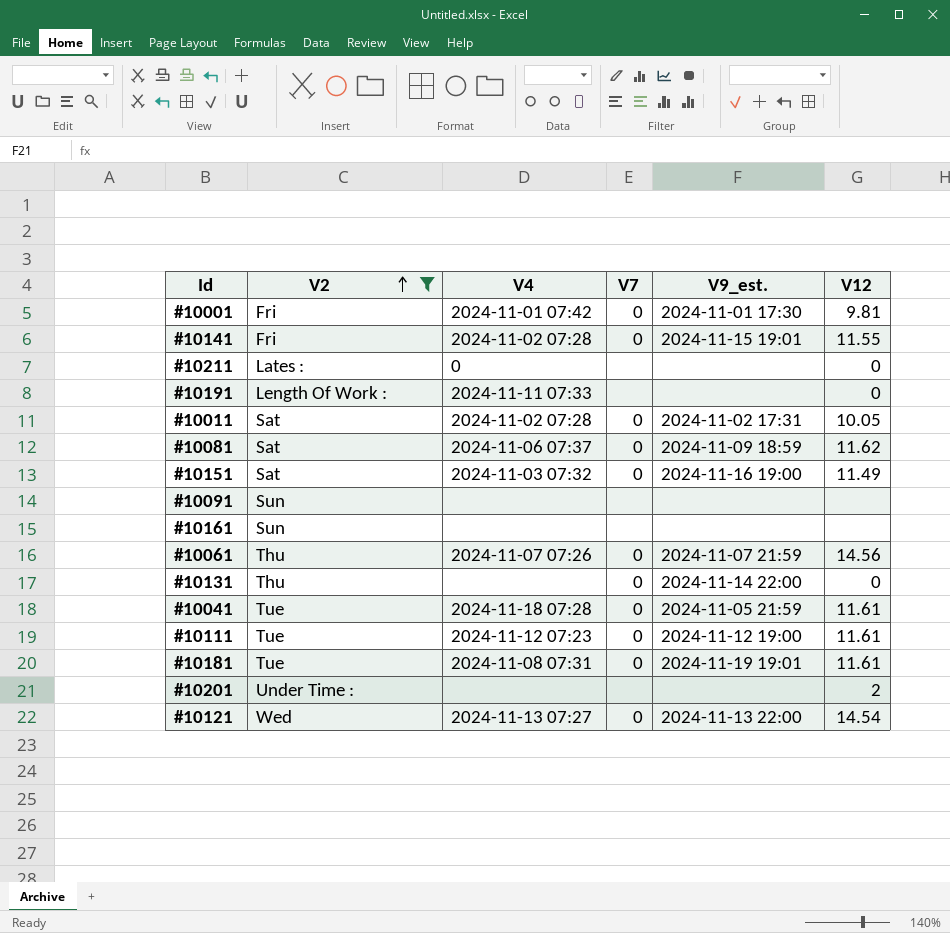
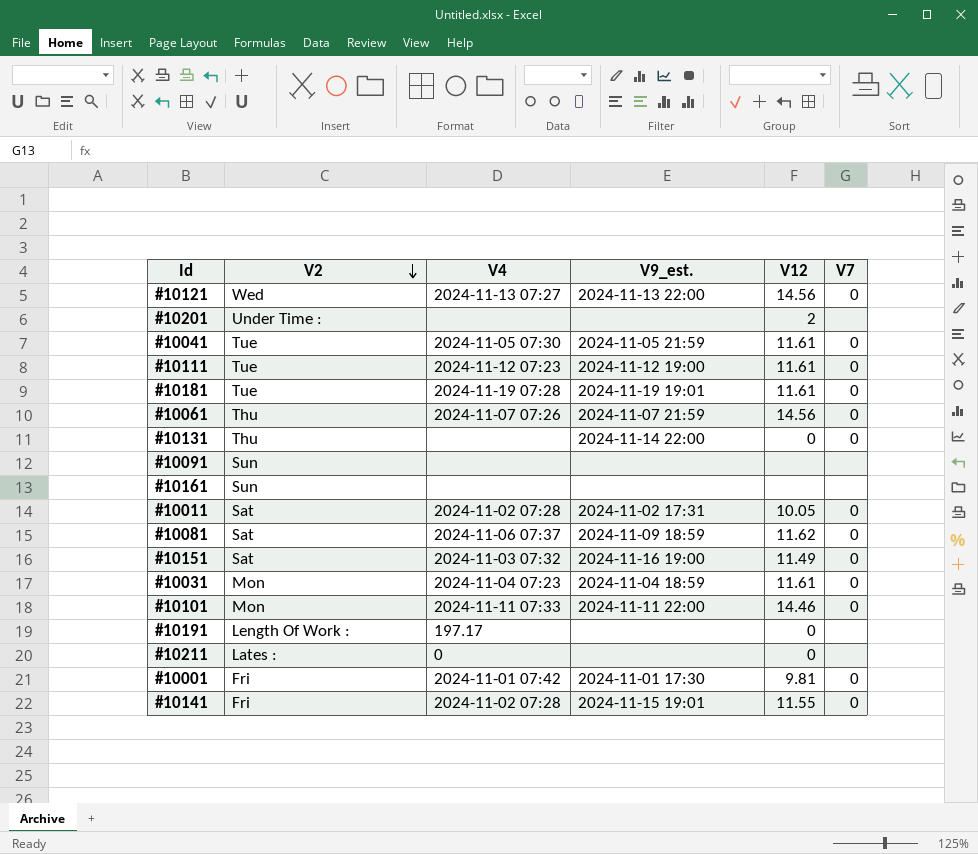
filter: V2 != Mon -> none
row order: V2 ascending -> V2 descending
column V7 | position: 4 -> 6
#10121 | V12: 14.54 -> 14.56
#10041 | V4: 2024-11-18 07:28 -> 2024-11-05 07:30
#10181 | V4: 2024-11-08 07:31 -> 2024-11-19 07:28
#10191 | V4: 2024-11-11 07:33 -> 197.17

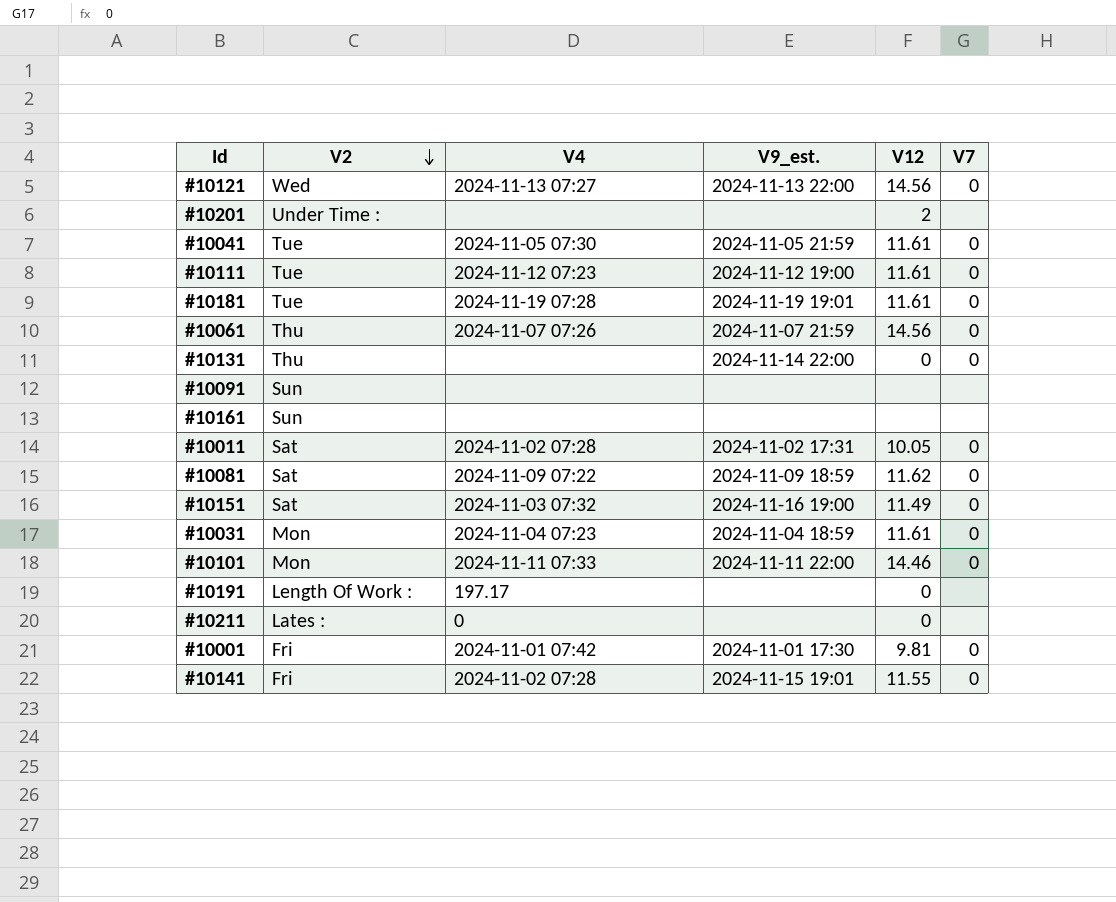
#10081 | V4: 2024-11-06 07:37 -> 2024-11-09 07:22

